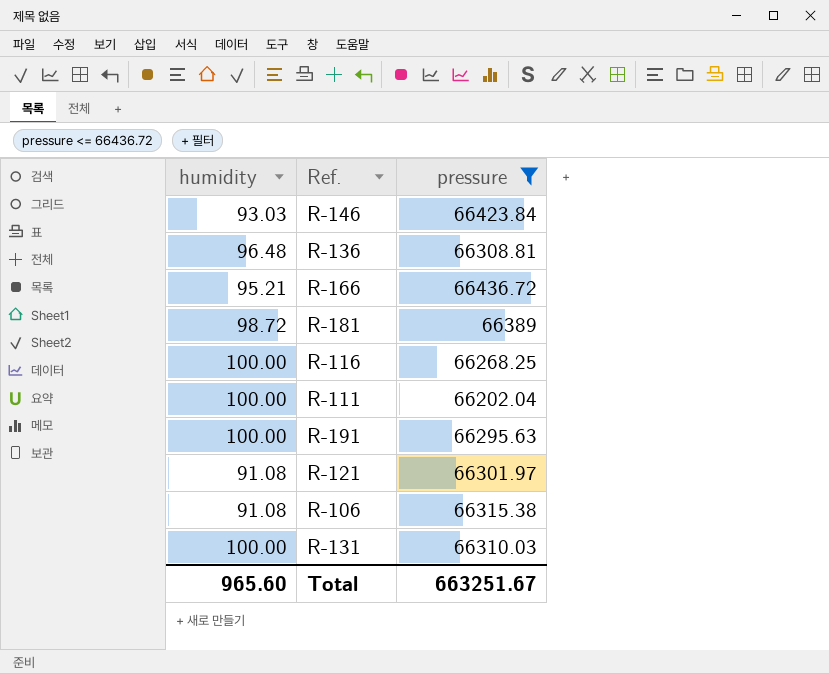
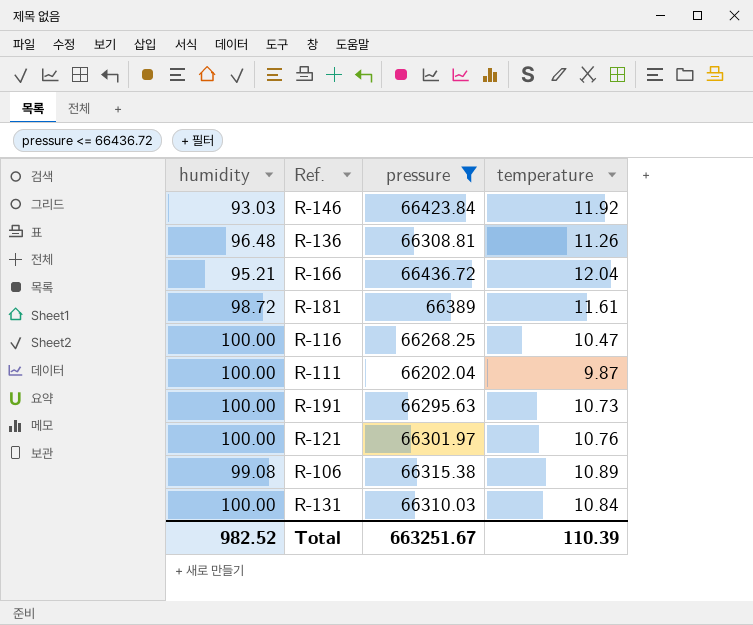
column temperature | position: none -> 4
R-121 | humidity: 91.08 -> 100.00
R-106 | humidity: 91.08 -> 99.08
Total | humidity: 965.60 -> 982.52

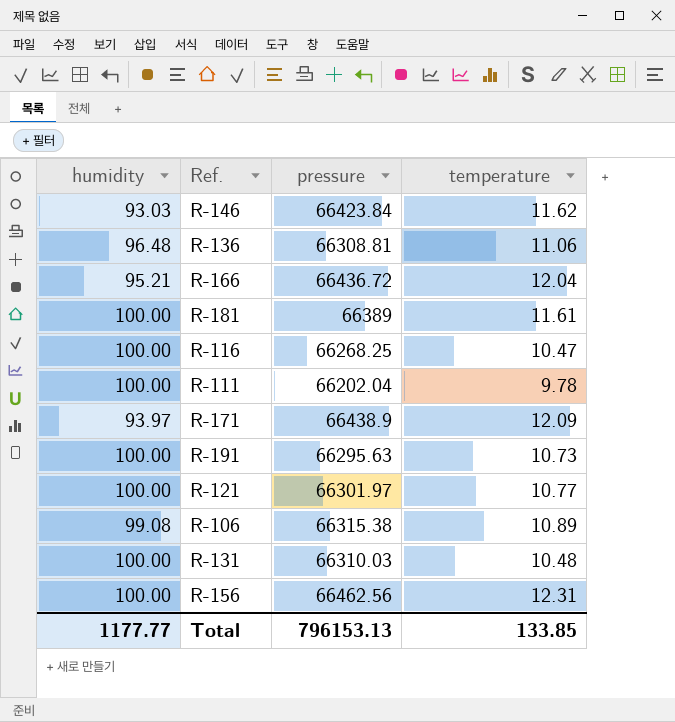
filter: pressure <= 66436.72 -> none
R-146 | temperature: 11.92 -> 11.62
R-136 | temperature: 11.26 -> 11.06
R-181 | humidity: 98.72 -> 100.00
R-111 | temperature: 9.87 -> 9.78
R-121 | temperature: 10.76 -> 10.77
R-131 | temperature: 10.84 -> 10.48
Total | humidity: 982.52 -> 1177.77
Total | pressure: 663251.67 -> 796153.13
Total | temperature: 110.39 -> 133.85

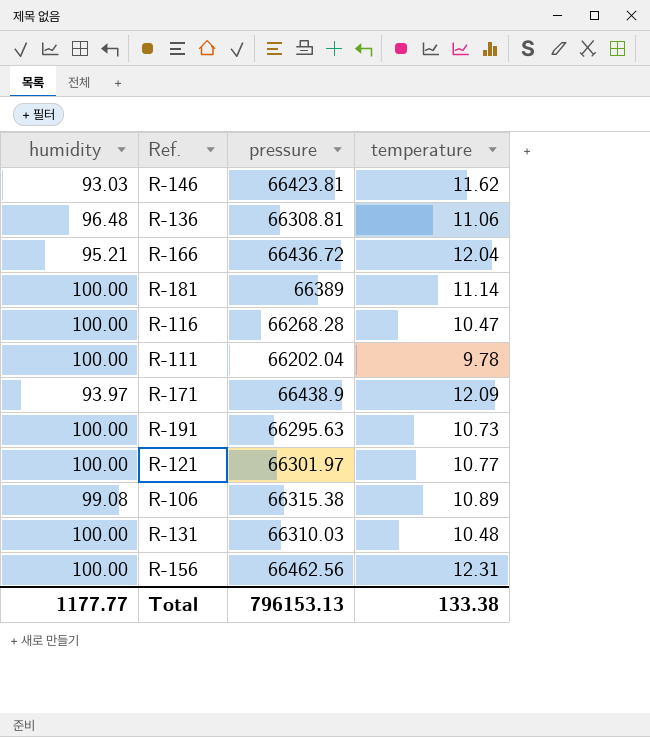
R-146 | pressure: 66423.84 -> 66423.81
R-181 | temperature: 11.61 -> 11.14
R-116 | pressure: 66268.25 -> 66268.28
Total | temperature: 133.85 -> 133.38

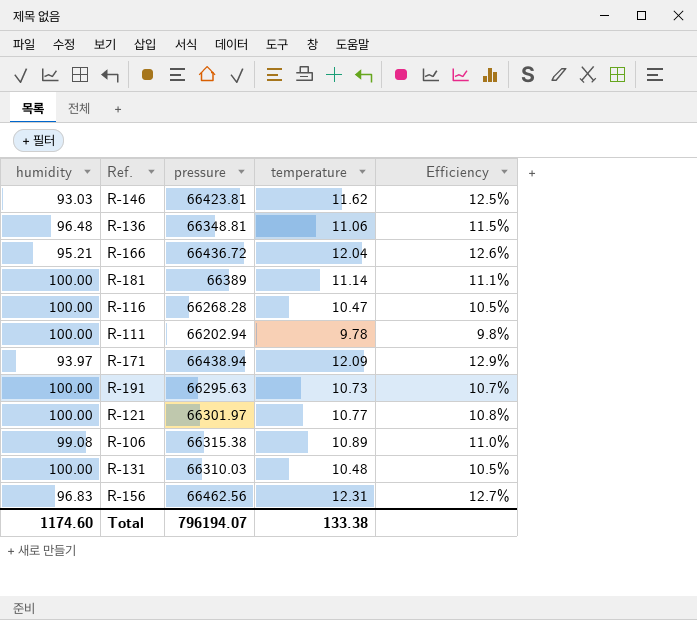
column Efficiency | formula: none -> [temperature] / [humidity]
R-136 | pressure: 66308.81 -> 66348.81
R-111 | pressure: 66202.04 -> 66202.94
R-171 | pressure: 66438.9 -> 66438.94
R-156 | humidity: 100.00 -> 96.83
Total | humidity: 1177.77 -> 1174.60
Total | pressure: 796153.13 -> 796194.07

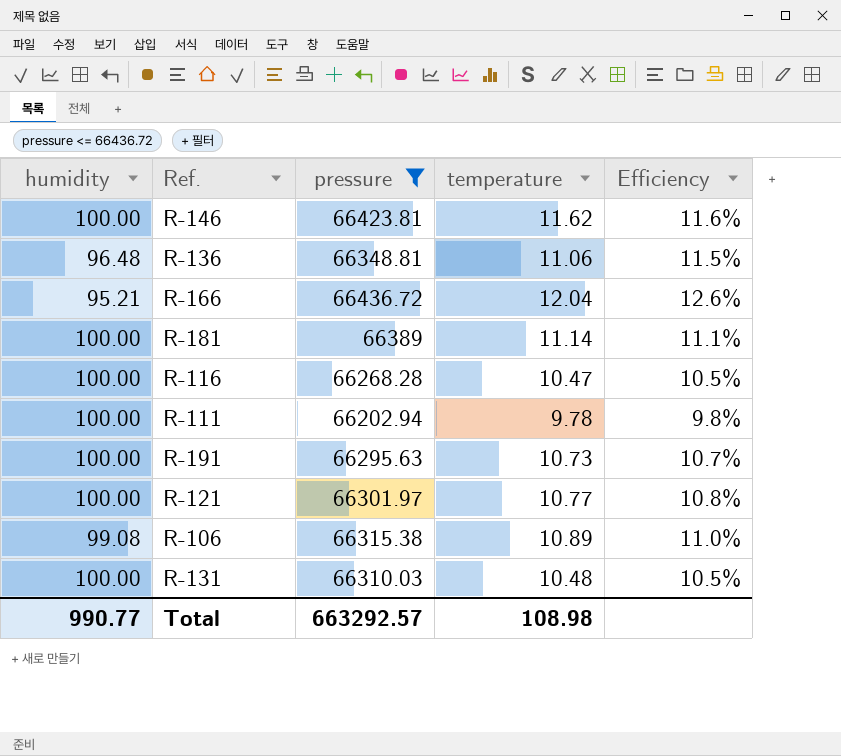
filter: none -> pressure <= 66436.72
R-146 | humidity: 93.03 -> 100.00
R-146 | Efficiency: 12.5% -> 11.6%
Total | humidity: 1174.60 -> 990.77
Total | pressure: 796194.07 -> 663292.57
Total | temperature: 133.38 -> 108.98

